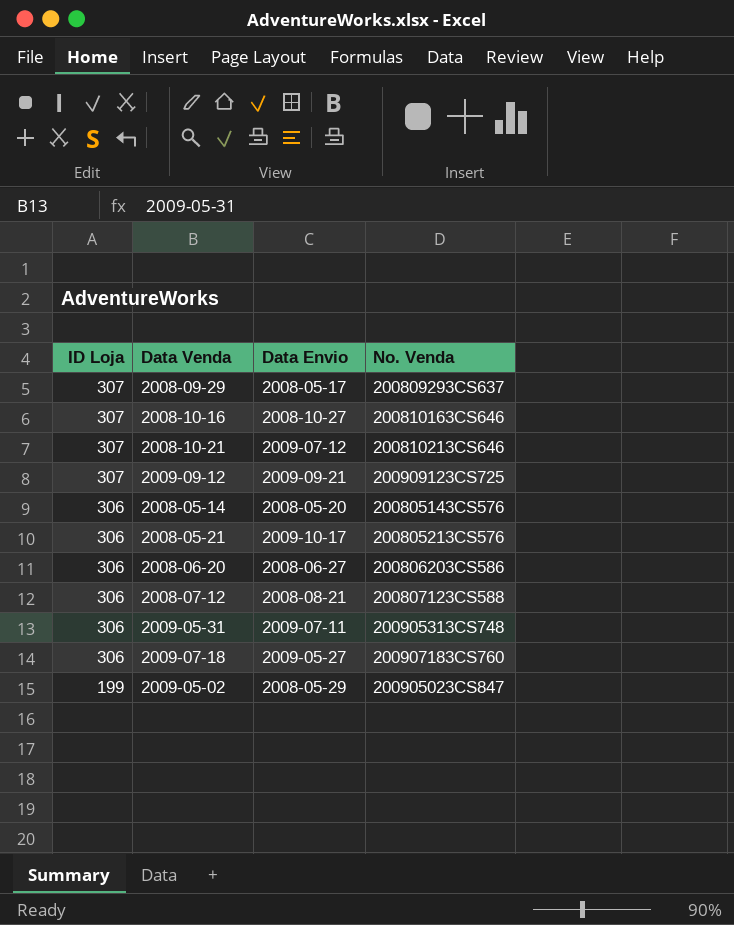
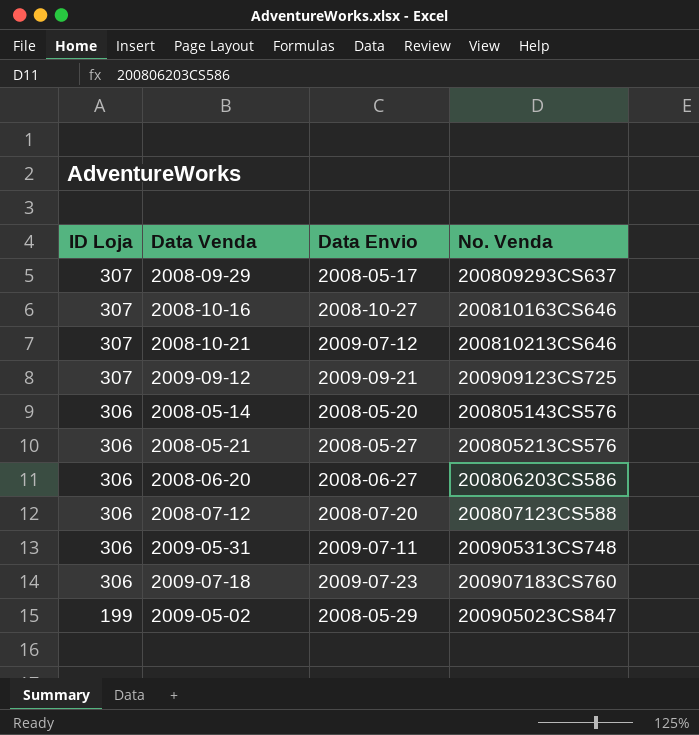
2008-05-21 | Data Envio: 2009-10-17 -> 2008-05-27
2008-07-12 | Data Envio: 2008-08-21 -> 2008-07-20
2009-07-18 | Data Envio: 2009-05-27 -> 2009-07-23

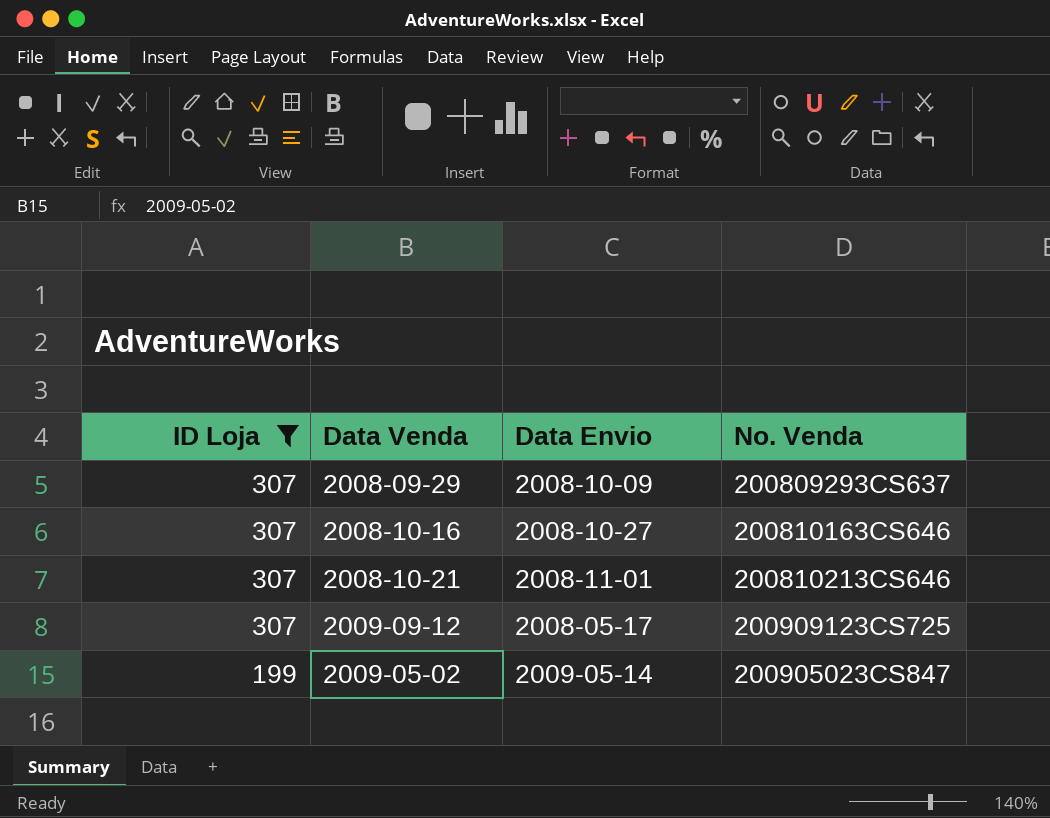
filter: none -> ID Loja != 306
2008-09-29 | Data Envio: 2008-05-17 -> 2008-10-09
2008-10-21 | Data Envio: 2009-07-12 -> 2008-11-01
2009-09-12 | Data Envio: 2009-09-21 -> 2008-05-17
2009-05-02 | Data Envio: 2008-05-29 -> 2009-05-14

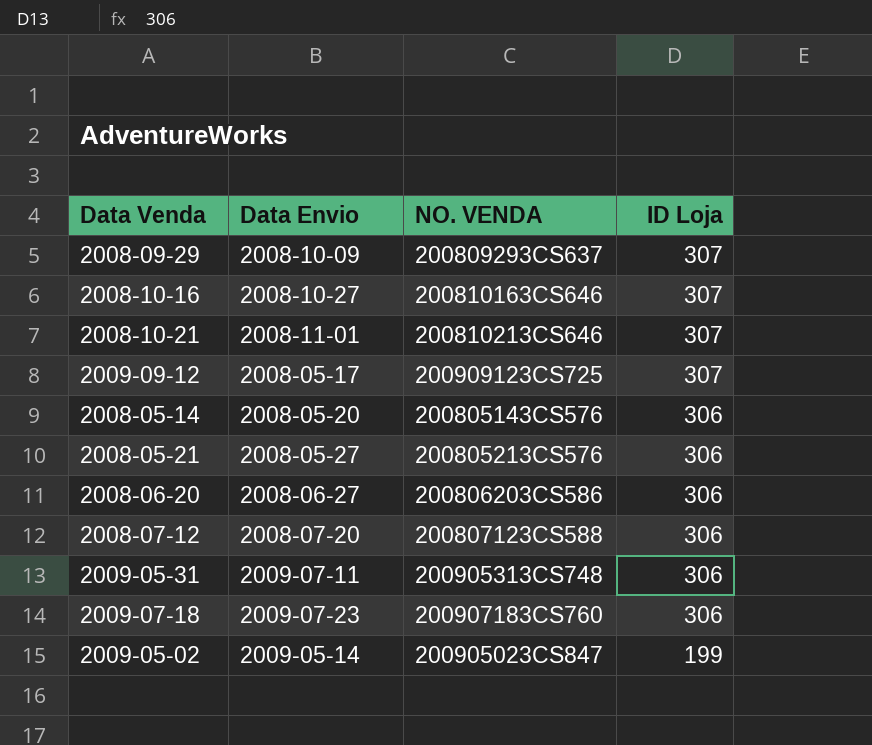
filter: ID Loja != 306 -> none
column name: No. Venda -> NO. VENDA
column ID Loja | position: 1 -> 4

